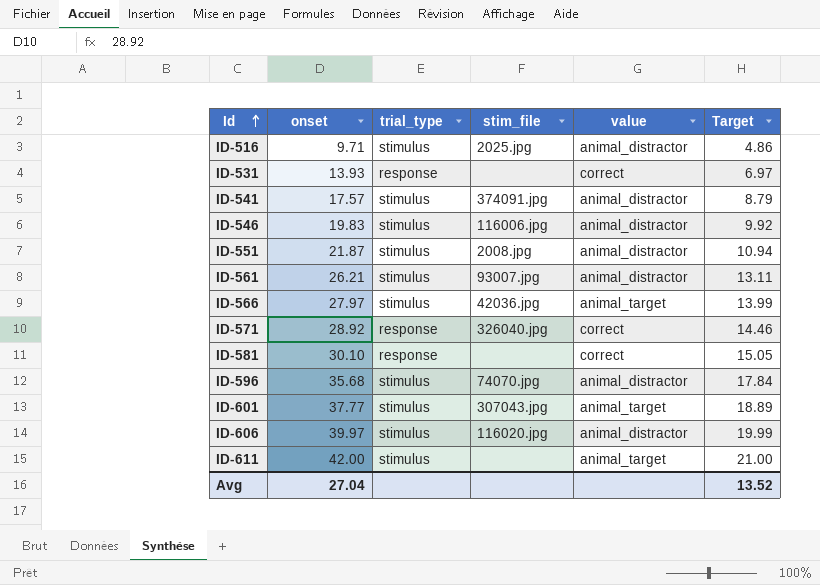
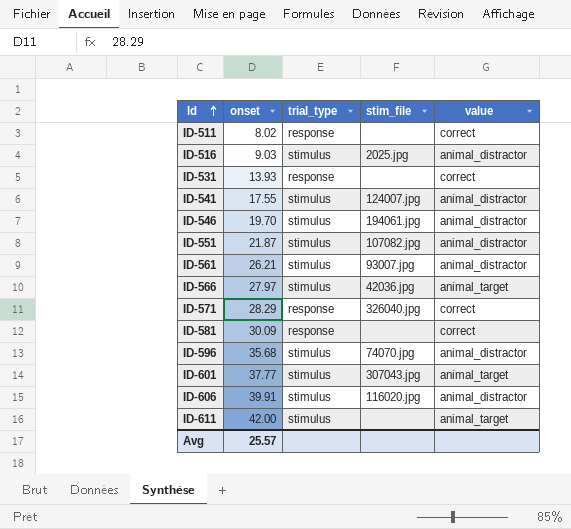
column Target | formula: [onset] * 0.5 -> none
row ID-511: none -> 8.02 | response | none | correct
ID-516 | onset: 9.71 -> 9.03
ID-541 | onset: 17.57 -> 17.55
ID-541 | stim_file: 374091.jpg -> 124007.jpg
ID-546 | onset: 19.83 -> 19.70
ID-546 | stim_file: 116006.jpg -> 194061.jpg
ID-551 | stim_file: 2008.jpg -> 107082.jpg
ID-571 | onset: 28.92 -> 28.29
ID-581 | onset: 30.10 -> 30.09
ID-606 | onset: 39.97 -> 39.91
Avg | onset: 27.04 -> 25.57

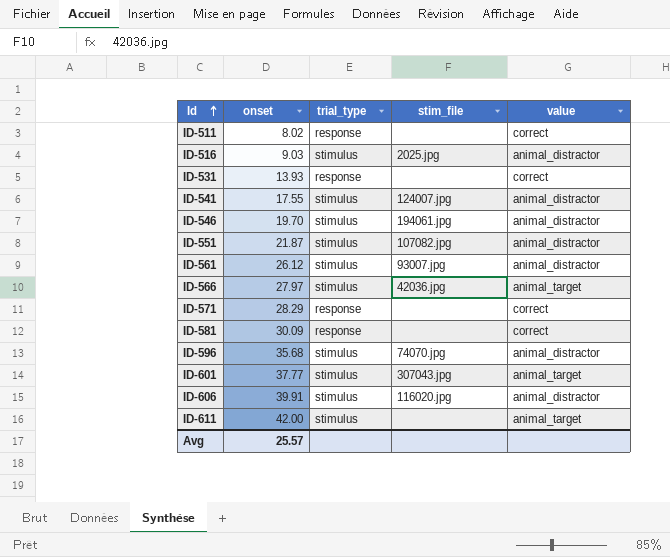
ID-561 | onset: 26.21 -> 26.12
ID-571 | stim_file: 326040.jpg -> none

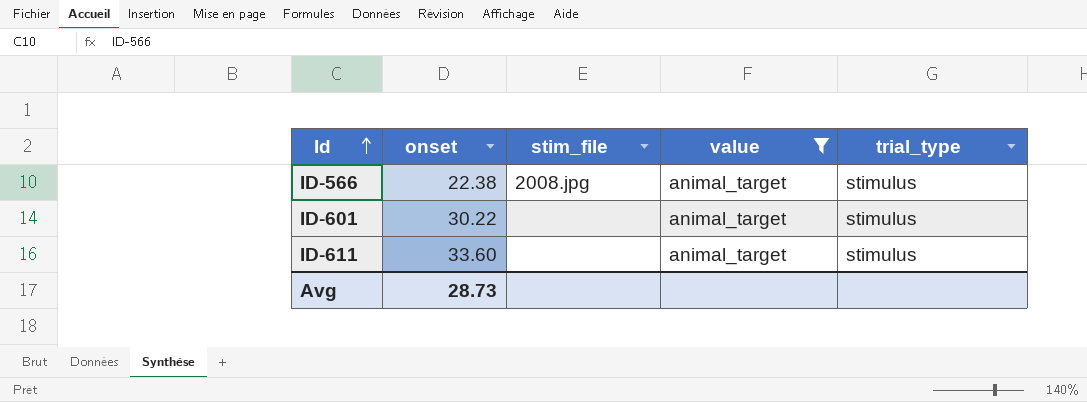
filter: none -> value = animal_target
column trial_type | position: 3 -> 5
ID-566 | onset: 27.97 -> 22.38
ID-566 | stim_file: 42036.jpg -> 2008.jpg
ID-601 | onset: 37.77 -> 30.22
ID-601 | stim_file: 307043.jpg -> none
ID-611 | onset: 42.00 -> 33.60
Avg | onset: 25.57 -> 28.73

